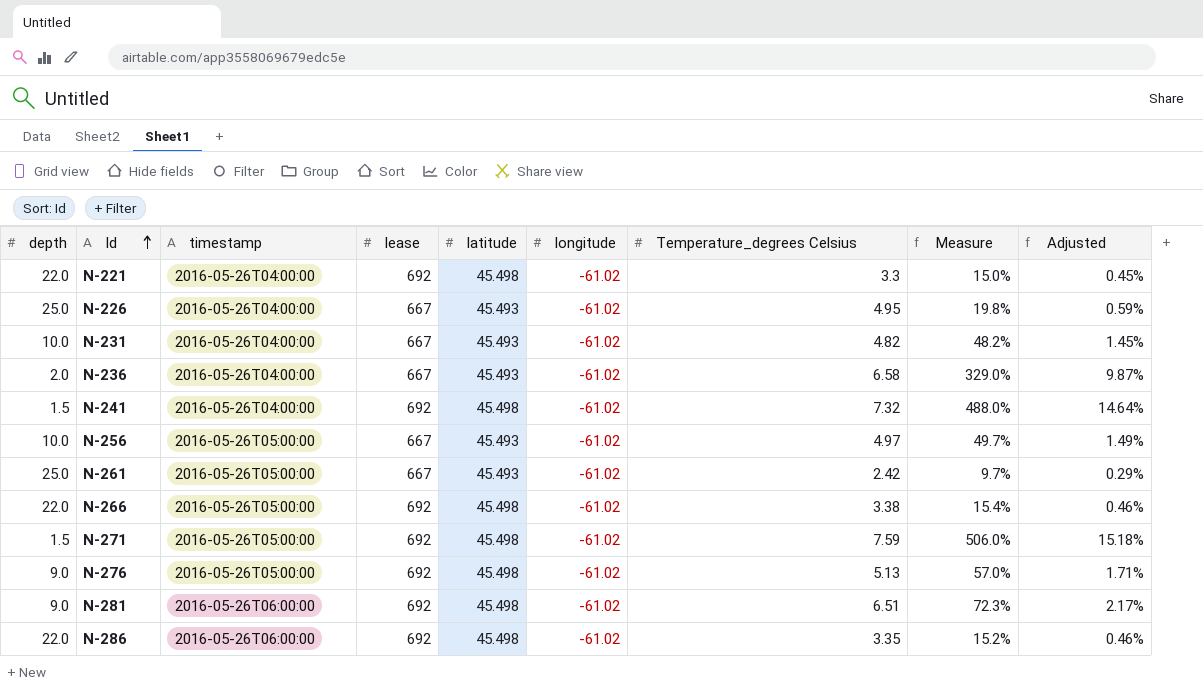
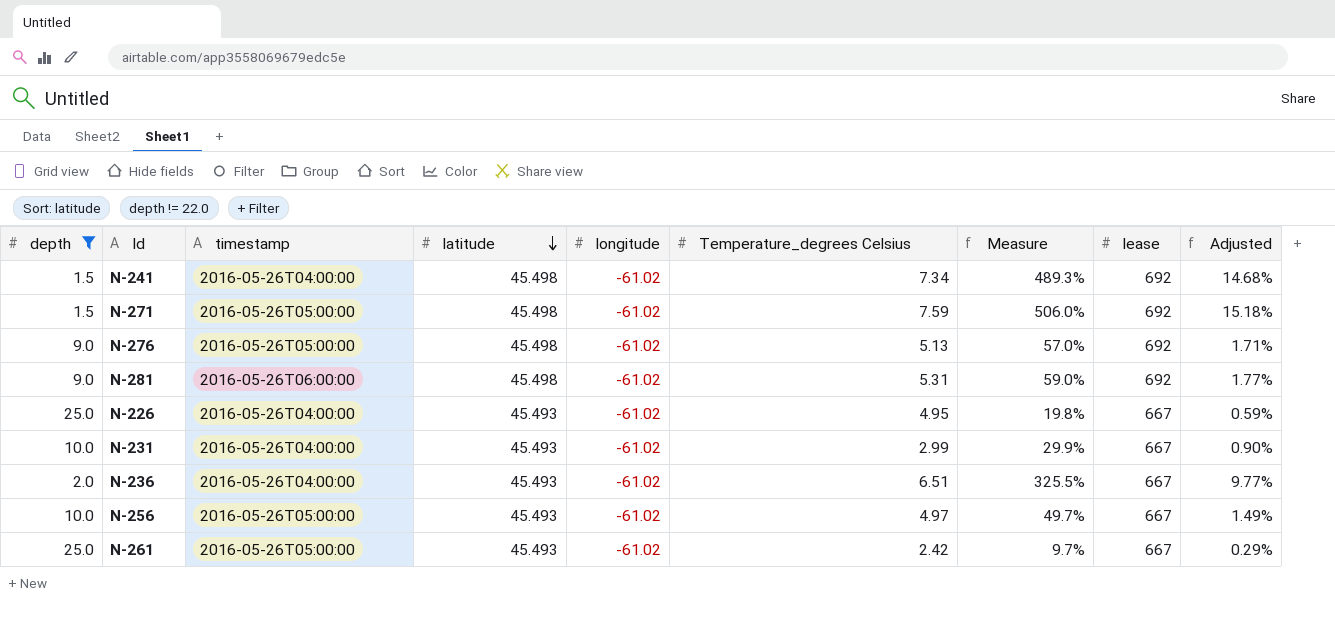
filter: none -> depth != 22.0
row order: Id ascending -> latitude descending
column lease | position: 4 -> 8
N-241 | Temperature_degrees Celsius: 7.32 -> 7.34
N-241 | Measure: 488.0% -> 489.3%
N-241 | Adjusted: 14.64% -> 14.68%
N-281 | Temperature_degrees Celsius: 6.51 -> 5.31
N-281 | Measure: 72.3% -> 59.0%
N-281 | Adjusted: 2.17% -> 1.77%
N-231 | Temperature_degrees Celsius: 4.82 -> 2.99
N-231 | Measure: 48.2% -> 29.9%
N-231 | Adjusted: 1.45% -> 0.90%
N-236 | Temperature_degrees Celsius: 6.58 -> 6.51
N-236 | Measure: 329.0% -> 325.5%
N-236 | Adjusted: 9.87% -> 9.77%

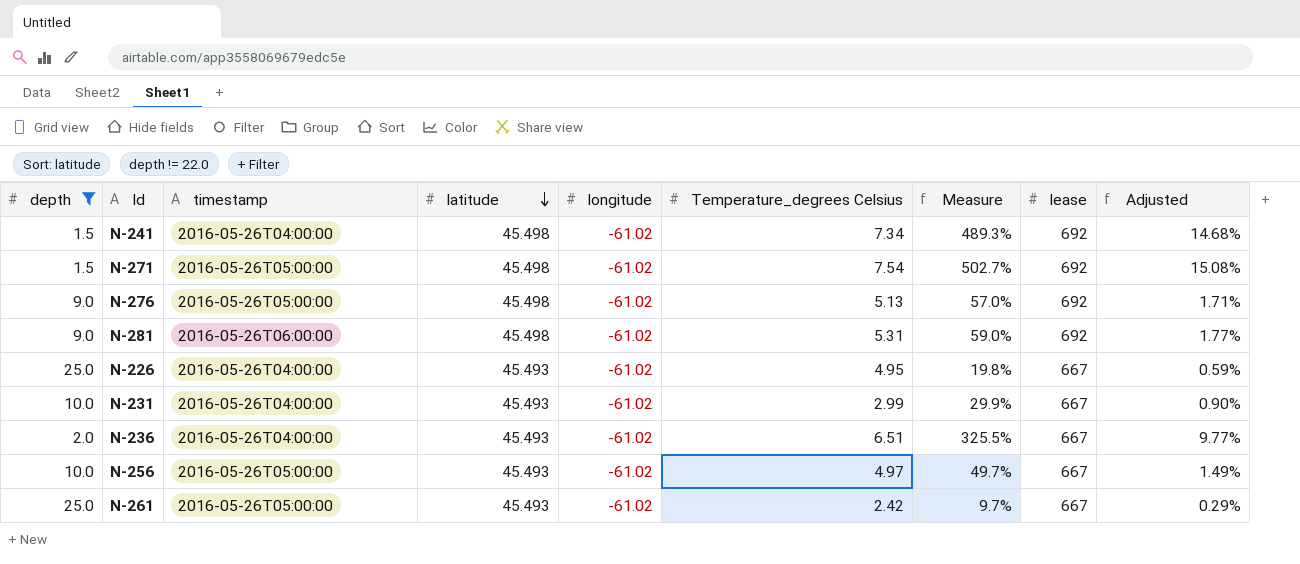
N-271 | Temperature_degrees Celsius: 7.59 -> 7.54
N-271 | Measure: 506.0% -> 502.7%
N-271 | Adjusted: 15.18% -> 15.08%

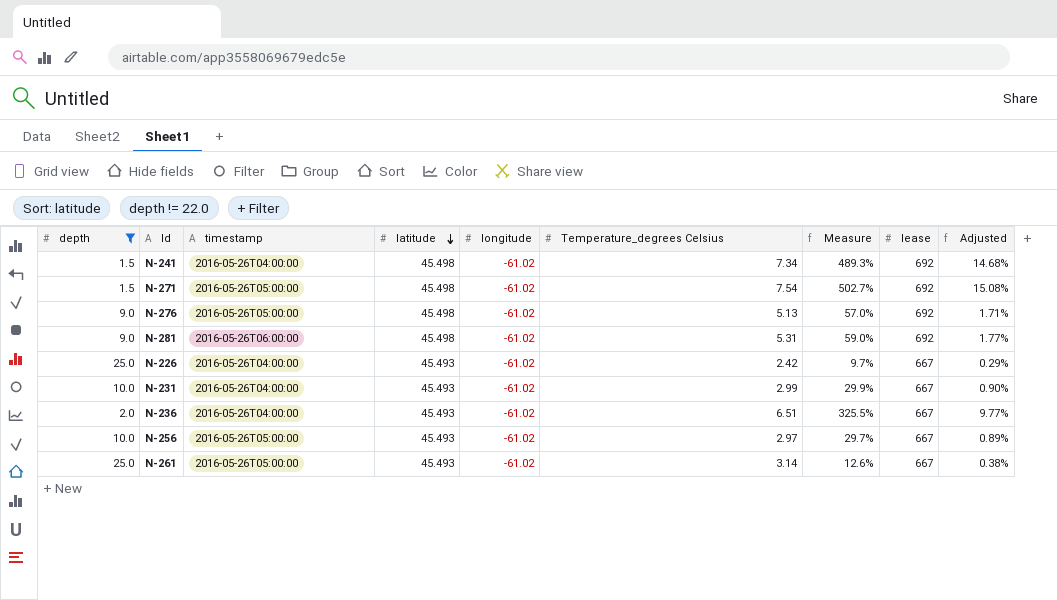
N-226 | Temperature_degrees Celsius: 4.95 -> 2.42
N-226 | Measure: 19.8% -> 9.7%
N-226 | Adjusted: 0.59% -> 0.29%
N-256 | Temperature_degrees Celsius: 4.97 -> 2.97
N-256 | Measure: 49.7% -> 29.7%
N-256 | Adjusted: 1.49% -> 0.89%
N-261 | Temperature_degrees Celsius: 2.42 -> 3.14
N-261 | Measure: 9.7% -> 12.6%
N-261 | Adjusted: 0.29% -> 0.38%

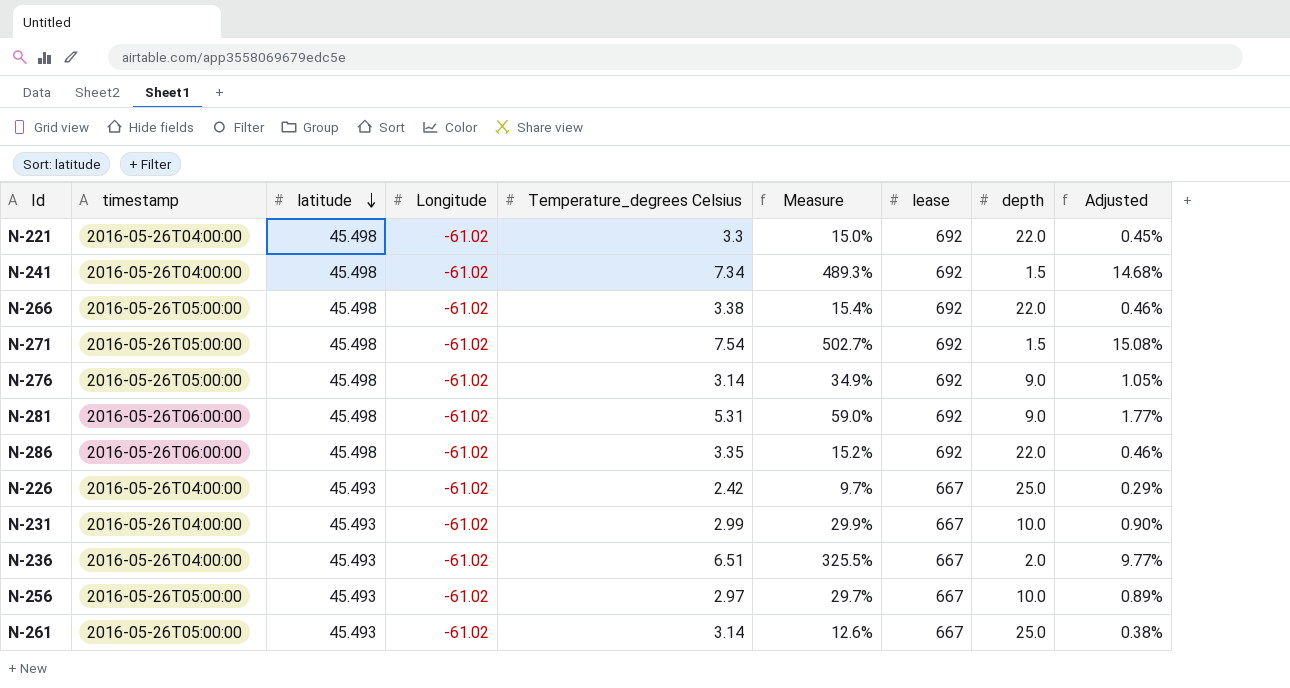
filter: depth != 22.0 -> none
column name: longitude -> Longitude
column depth | position: 1 -> 8
N-276 | Temperature_degrees Celsius: 5.13 -> 3.14
N-276 | Measure: 57.0% -> 34.9%
N-276 | Adjusted: 1.71% -> 1.05%

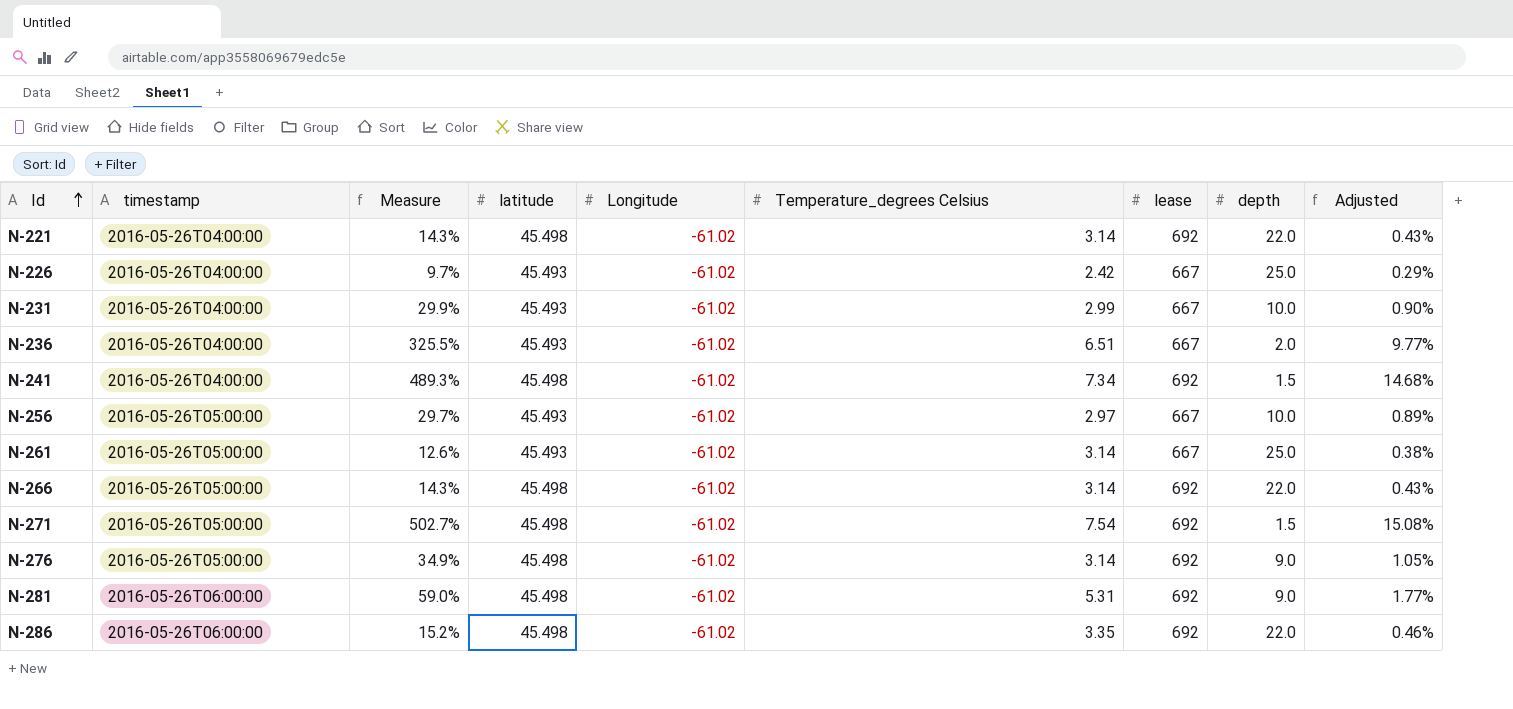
row order: latitude descending -> Id ascending
column Measure | position: 6 -> 3
N-221 | Measure: 15.0% -> 14.3%
N-221 | Temperature_degrees Celsius: 3.3 -> 3.14
N-221 | Adjusted: 0.45% -> 0.43%
N-266 | Measure: 15.4% -> 14.3%
N-266 | Temperature_degrees Celsius: 3.38 -> 3.14
N-266 | Adjusted: 0.46% -> 0.43%

